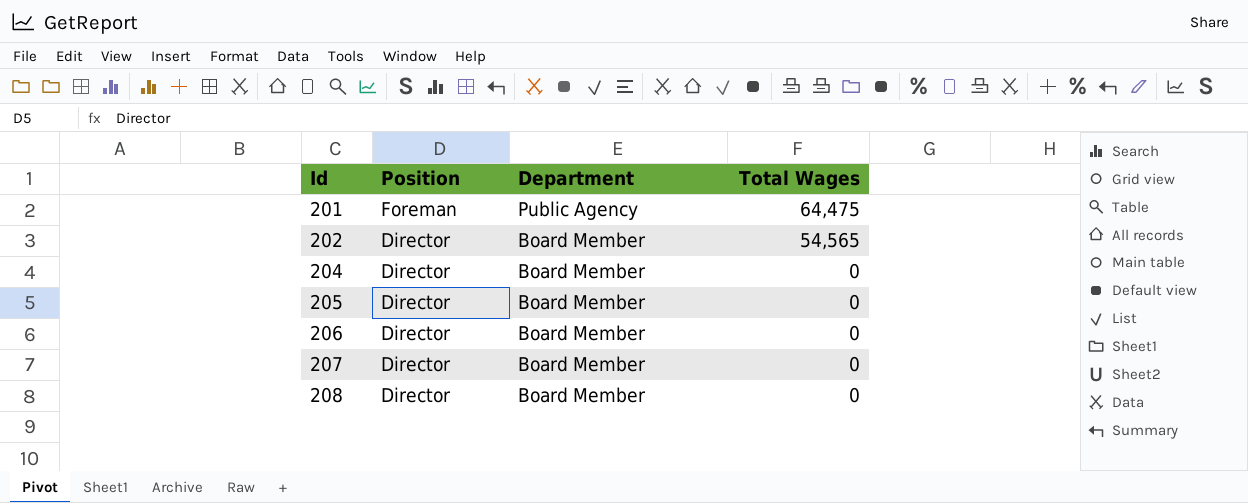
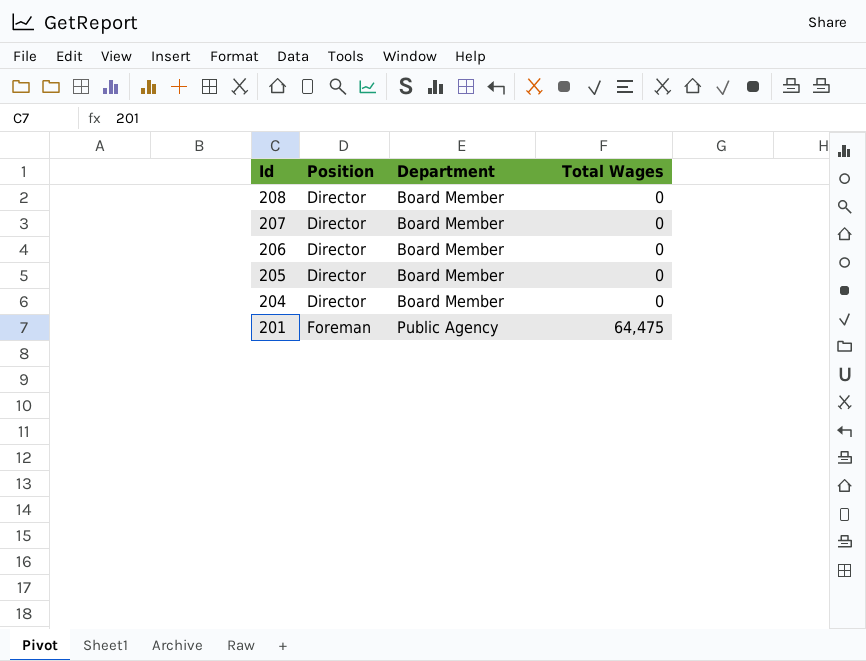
row order: Id ascending -> Id descending
row 202: Director | Board Member | 54,565 -> none

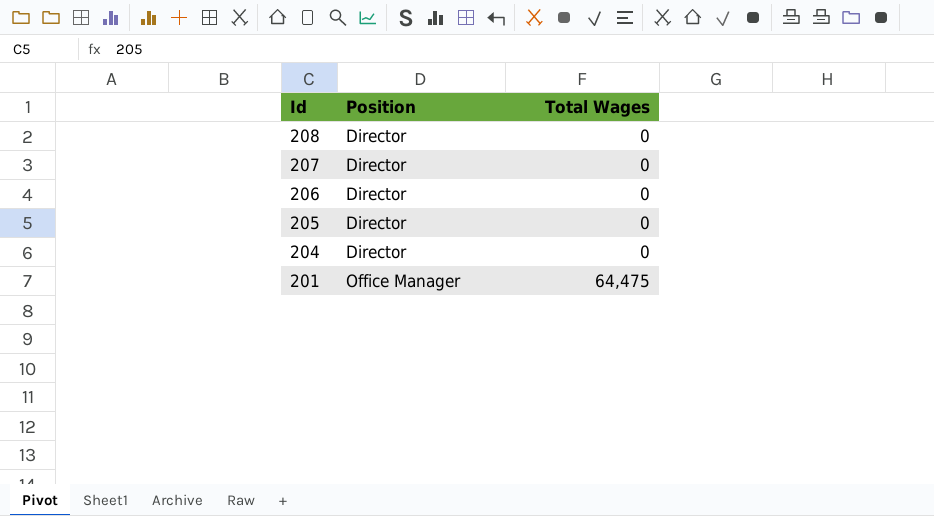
column Department | position: 3 -> none
201 | Position: Foreman -> Office Manager

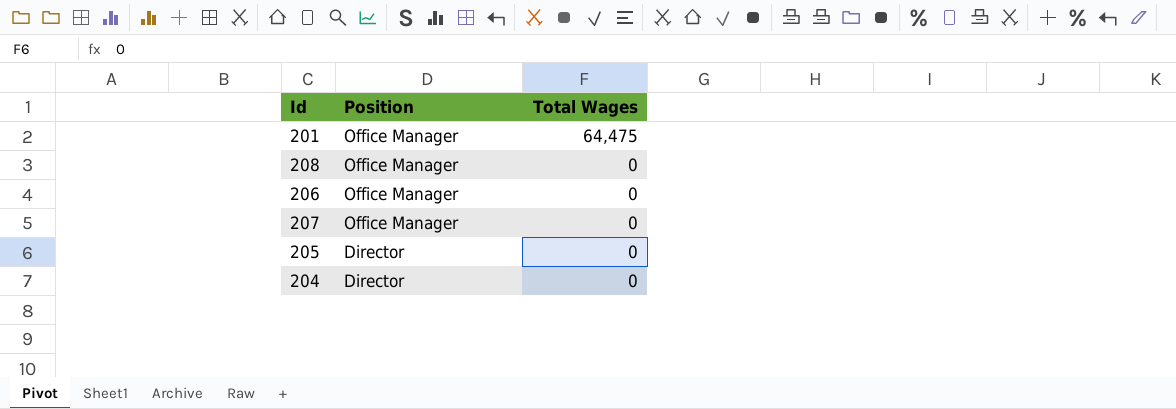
row order: Id descending -> Position descending
208 | Position: Director -> Office Manager
206 | Position: Director -> Office Manager
207 | Position: Director -> Office Manager

